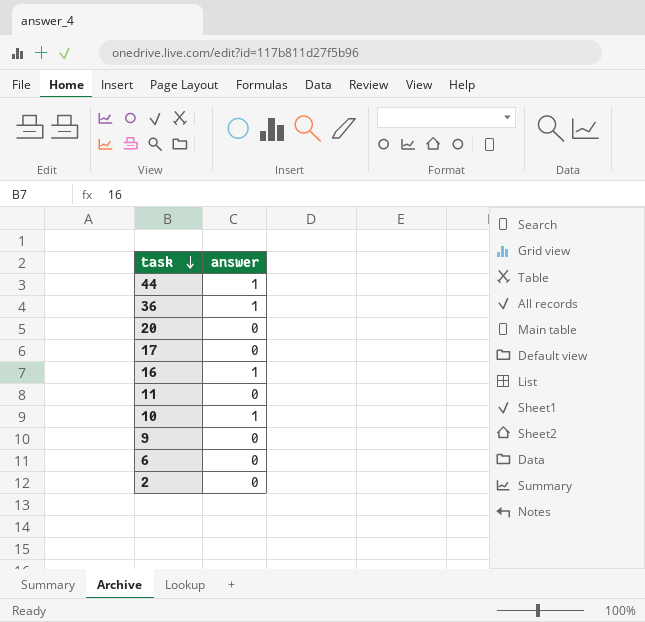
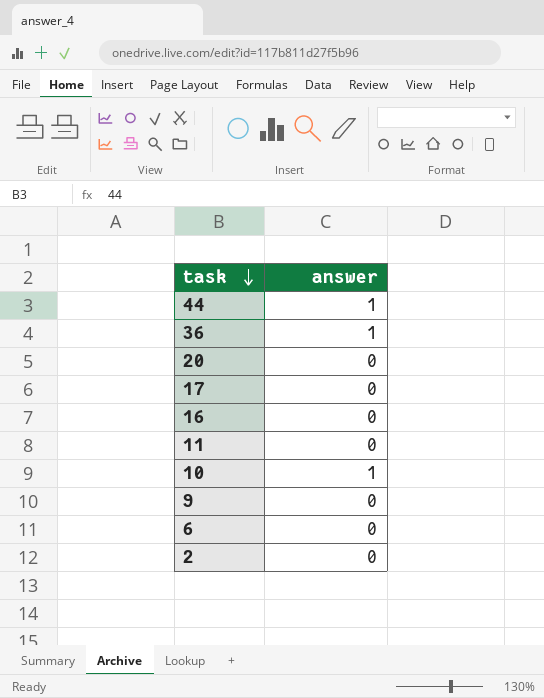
16 | answer: 1 -> 0

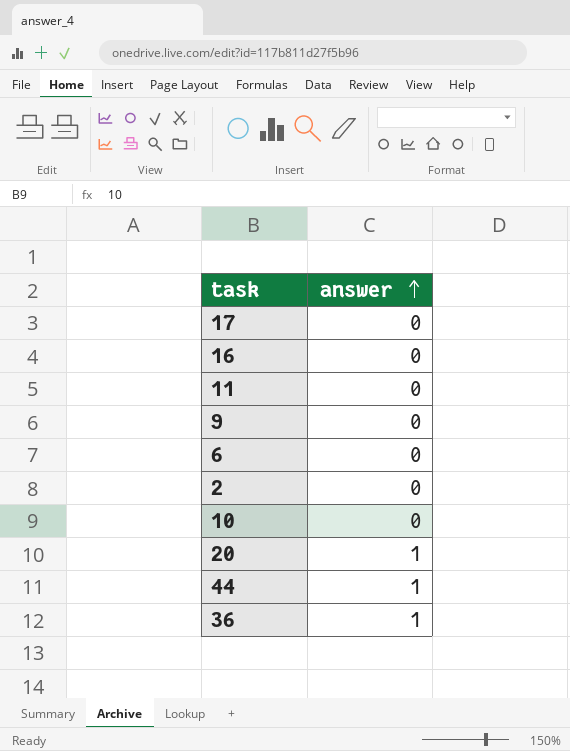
row order: task descending -> answer ascending
10 | answer: 1 -> 0
20 | answer: 0 -> 1

